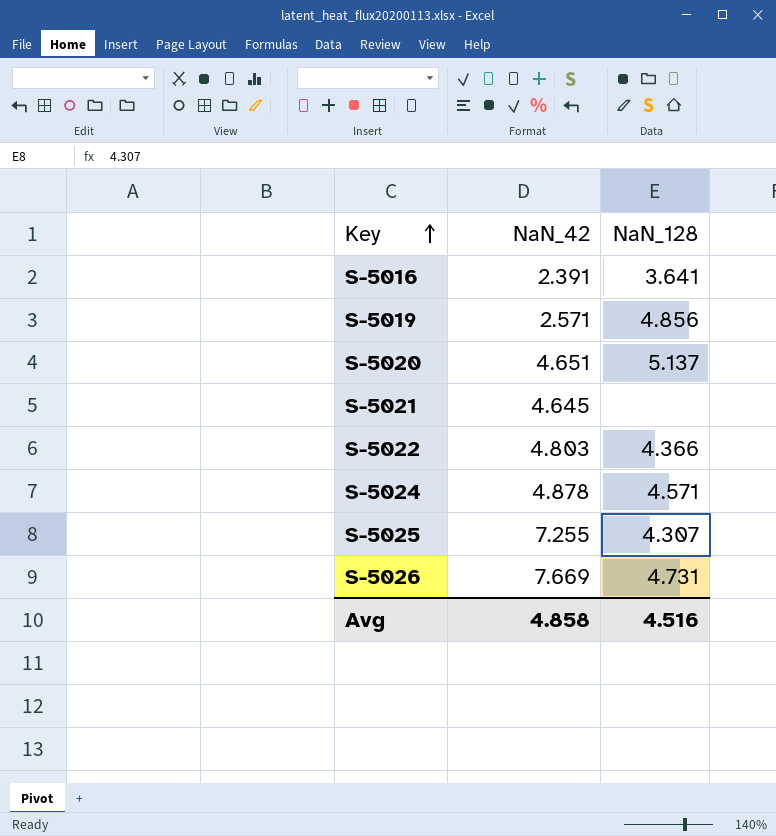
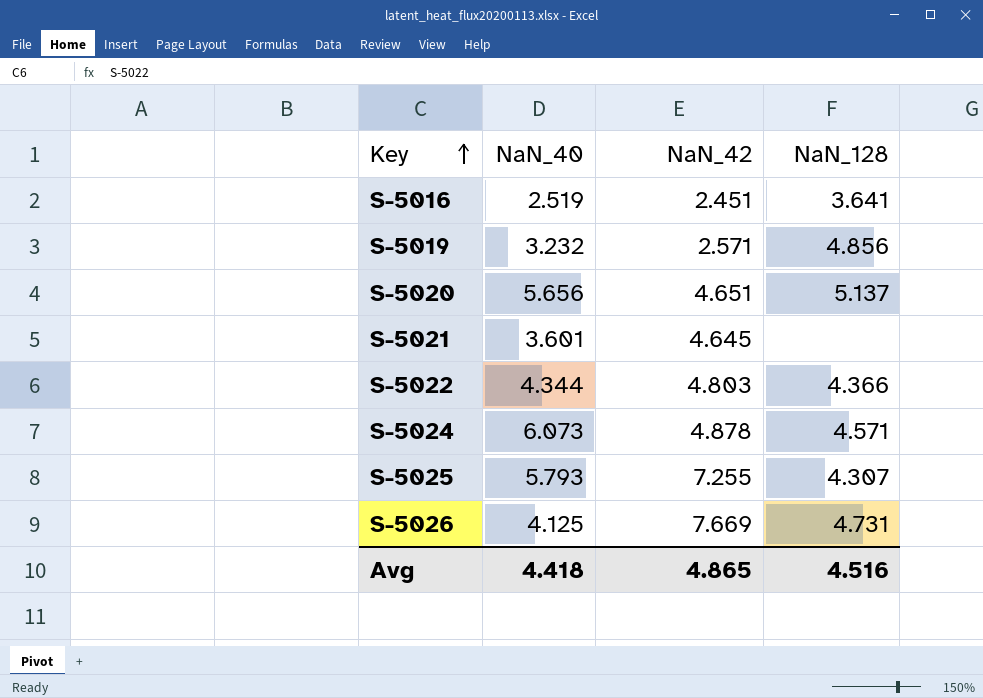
column NaN_40 | position: none -> 2
S-5016 | NaN_42: 2.391 -> 2.451
Avg | NaN_42: 4.858 -> 4.865

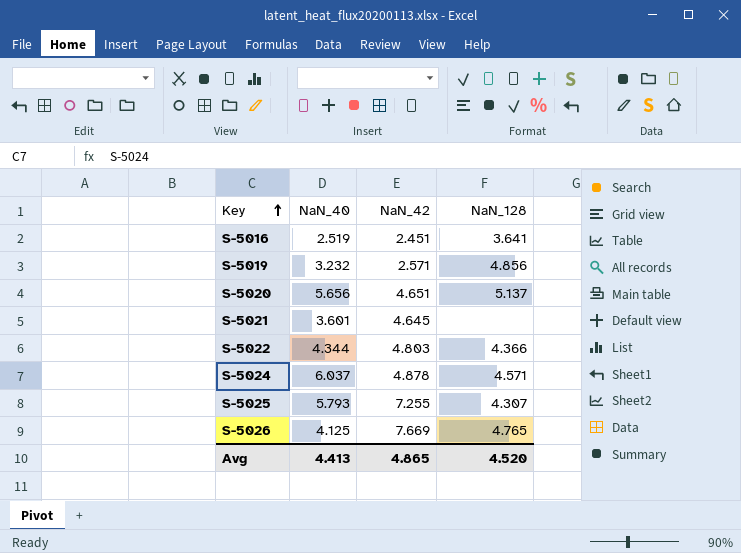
S-5024 | NaN_40: 6.073 -> 6.037
S-5026 | NaN_128: 4.731 -> 4.765
Avg | NaN_40: 4.418 -> 4.413
Avg | NaN_128: 4.516 -> 4.520

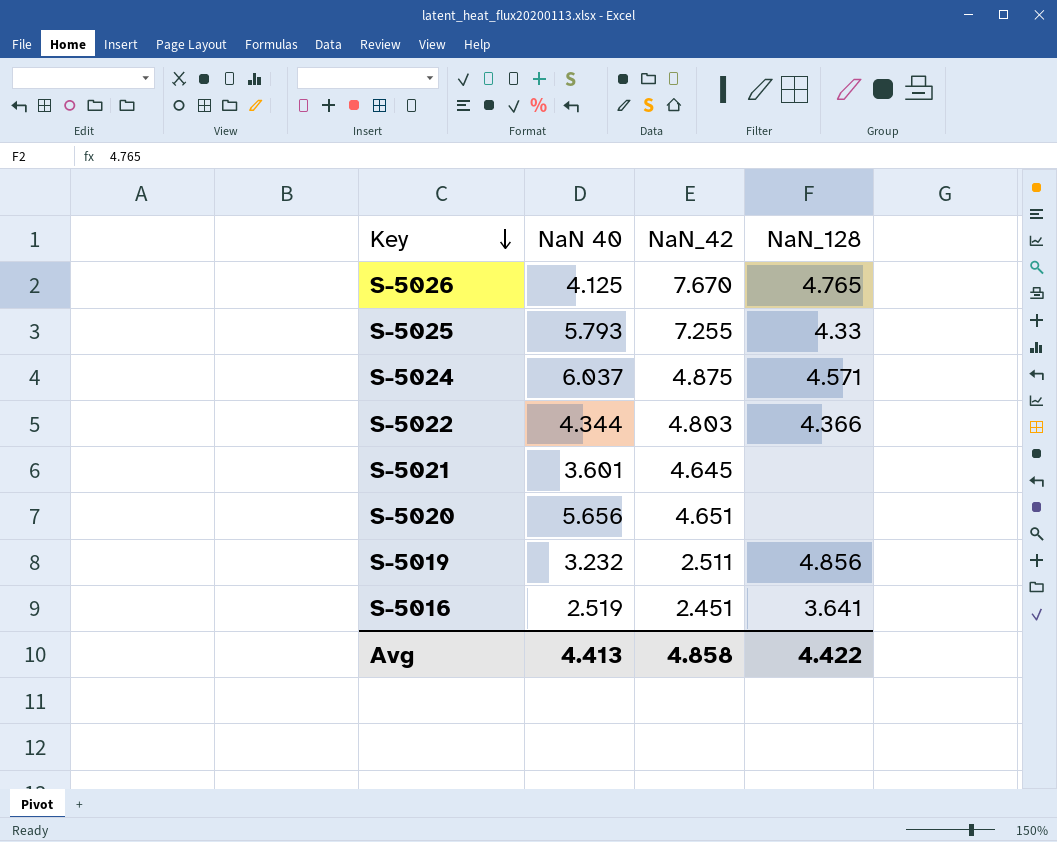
row order: Key ascending -> Key descending
column name: NaN_40 -> NaN 40
S-5026 | NaN_42: 7.669 -> 7.670
S-5025 | NaN_128: 4.307 -> 4.33
S-5024 | NaN_42: 4.878 -> 4.875
S-5020 | NaN_128: 5.137 -> none
S-5019 | NaN_42: 2.571 -> 2.511
Avg | NaN_42: 4.865 -> 4.858
Avg | NaN_128: 4.520 -> 4.422

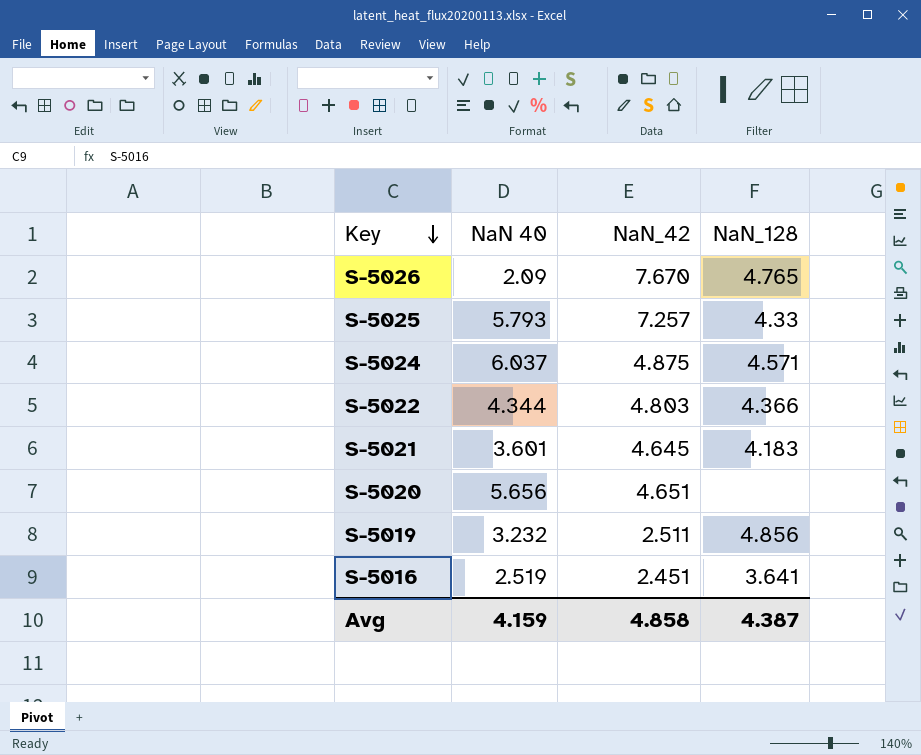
S-5026 | NaN 40: 4.125 -> 2.09
S-5025 | NaN_42: 7.255 -> 7.257
S-5021 | NaN_128: none -> 4.183
Avg | NaN 40: 4.413 -> 4.159
Avg | NaN_128: 4.422 -> 4.387

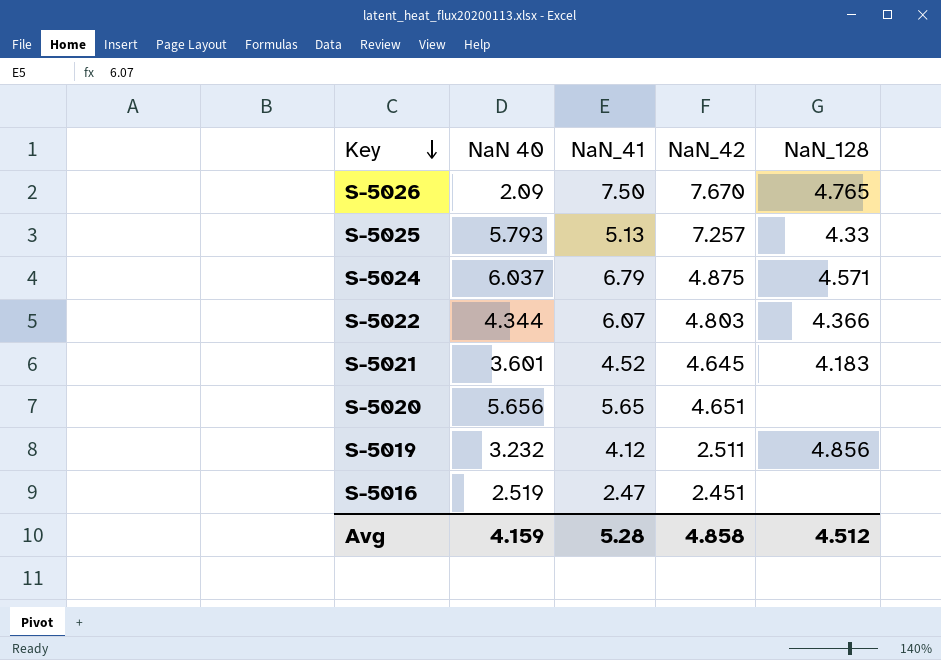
column NaN_41 | position: none -> 3
S-5016 | NaN_128: 3.641 -> none
Avg | NaN_128: 4.387 -> 4.512

